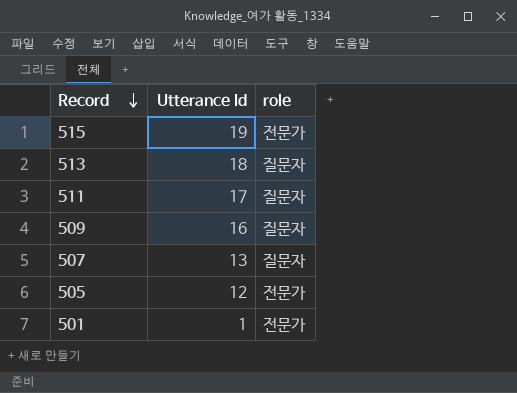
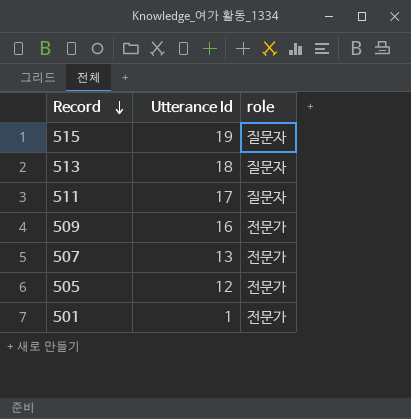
515 | role: 전문가 -> 질문자
509 | role: 질문자 -> 전문가
507 | role: 질문자 -> 전문가

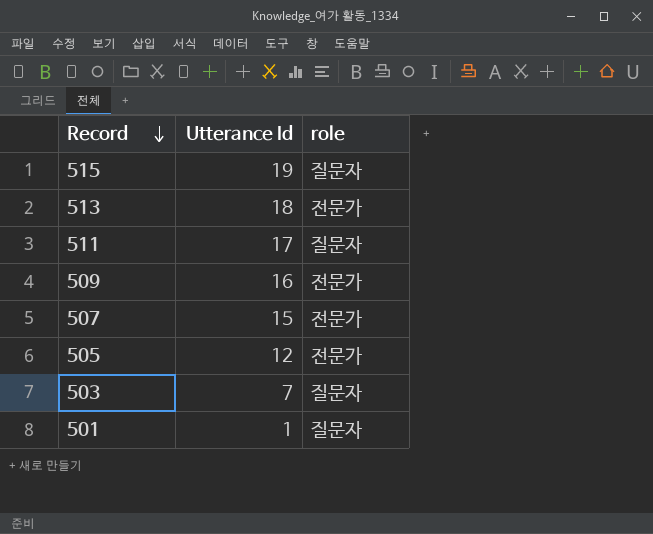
513 | role: 질문자 -> 전문가
507 | Utterance Id: 13 -> 15
row 503: none -> 7 | 질문자
501 | role: 전문가 -> 질문자

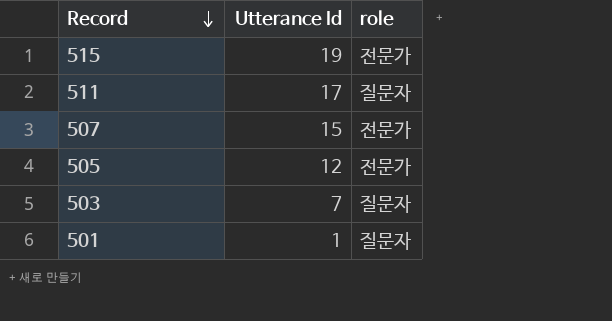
row 513: 18 | 전문가 -> none
row 509: 16 | 전문가 -> none
515 | role: 질문자 -> 전문가

